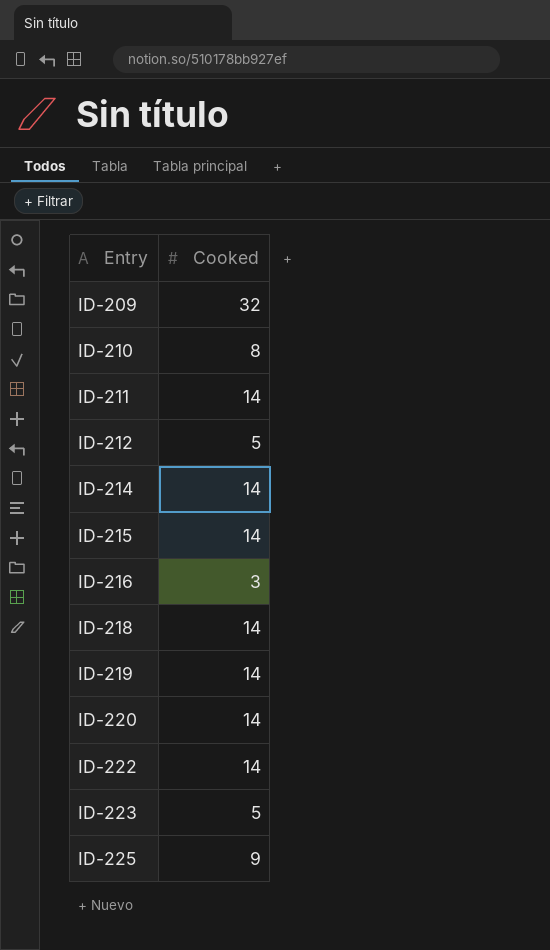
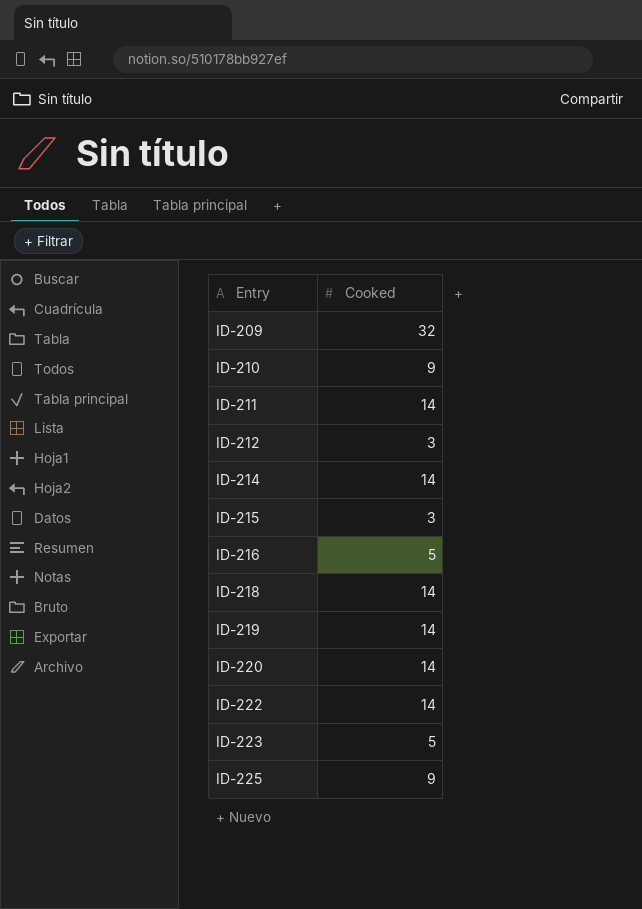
ID-210 | Cooked: 8 -> 9
ID-212 | Cooked: 5 -> 3
ID-215 | Cooked: 14 -> 3
ID-216 | Cooked: 3 -> 5

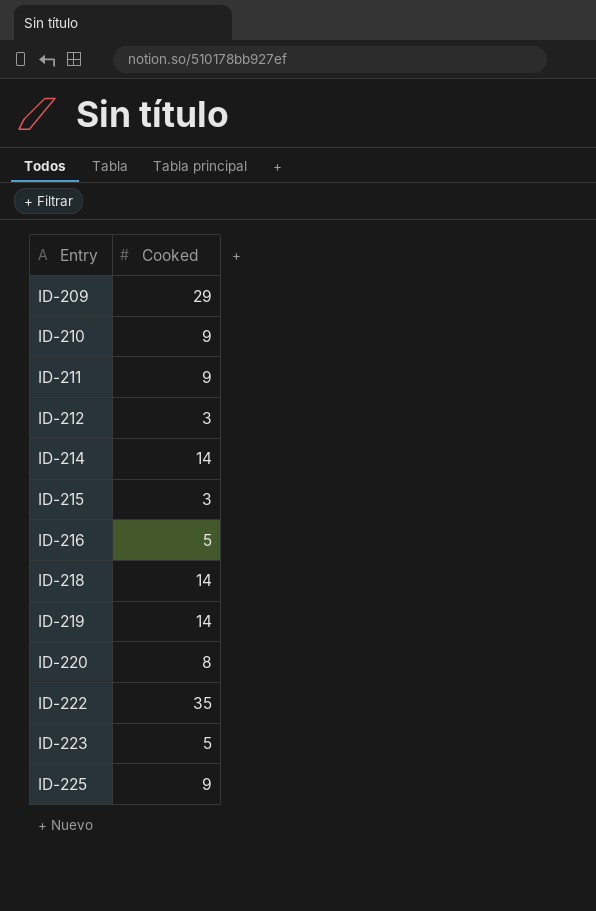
ID-209 | Cooked: 32 -> 29
ID-211 | Cooked: 14 -> 9
ID-220 | Cooked: 14 -> 8
ID-222 | Cooked: 14 -> 35

